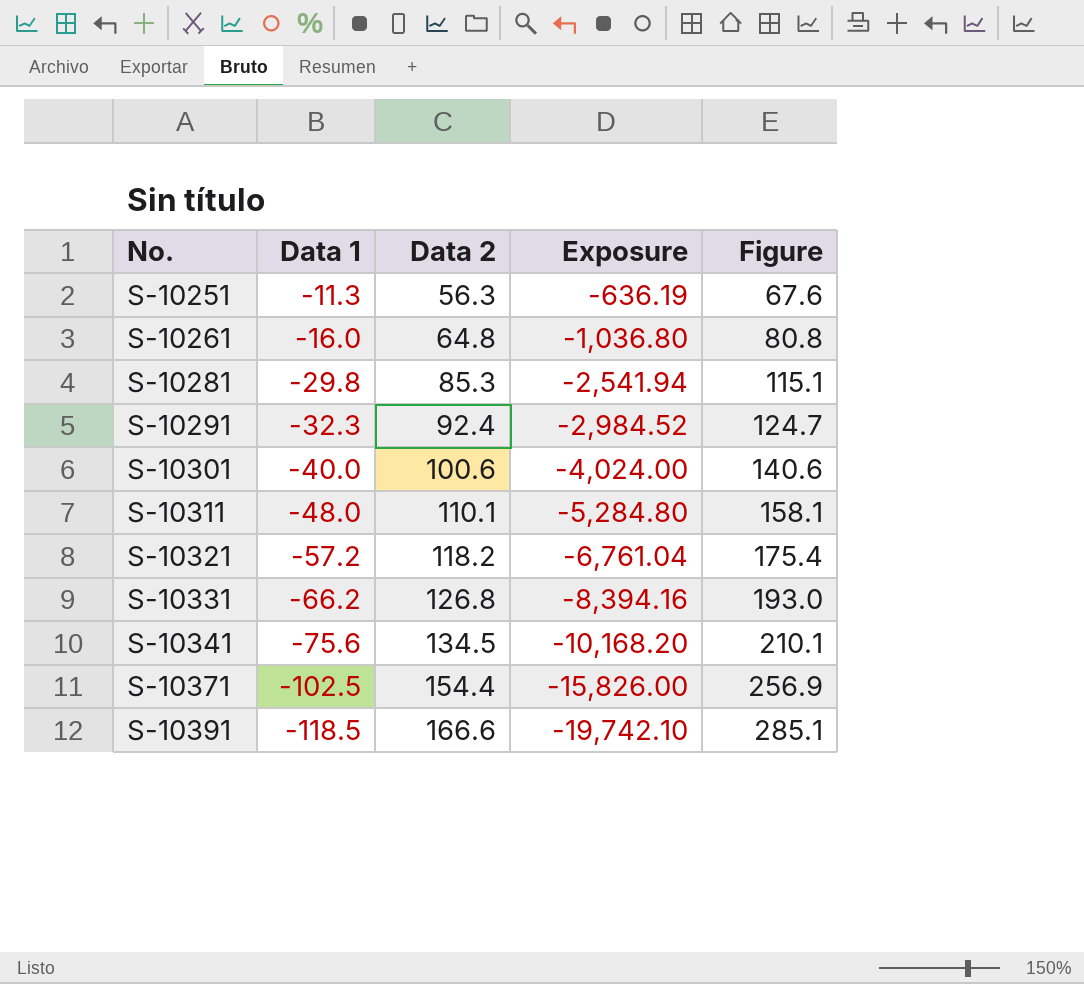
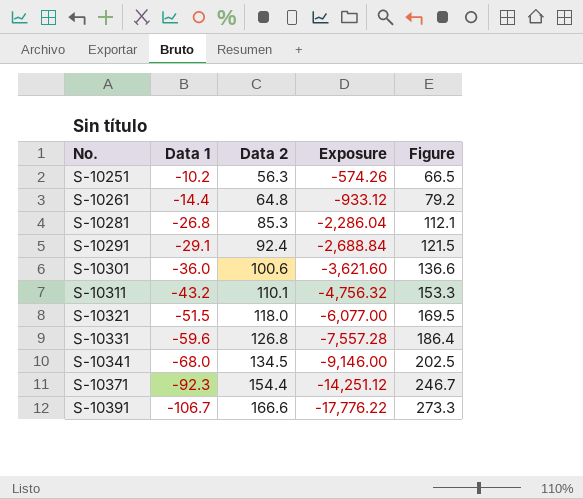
S-10251 | Data 1: -11.3 -> -10.2
S-10251 | Exposure: -636.19 -> -574.26
S-10251 | Figure: 67.6 -> 66.5
S-10261 | Data 1: -16.0 -> -14.4
S-10261 | Exposure: -1,036.80 -> -933.12
S-10261 | Figure: 80.8 -> 79.2
S-10281 | Data 1: -29.8 -> -26.8
S-10281 | Exposure: -2,541.94 -> -2,286.04
S-10281 | Figure: 115.1 -> 112.1
S-10291 | Data 1: -32.3 -> -29.1
S-10291 | Exposure: -2,984.52 -> -2,688.84
S-10291 | Figure: 124.7 -> 121.5
S-10301 | Data 1: -40.0 -> -36.0
S-10301 | Exposure: -4,024.00 -> -3,621.60
S-10301 | Figure: 140.6 -> 136.6
S-10311 | Data 1: -48.0 -> -43.2
S-10311 | Exposure: -5,284.80 -> -4,756.32
S-10311 | Figure: 158.1 -> 153.3
S-10321 | Data 1: -57.2 -> -51.5
S-10321 | Data 2: 118.2 -> 118.0
S-10321 | Exposure: -6,761.04 -> -6,077.00
S-10321 | Figure: 175.4 -> 169.5
S-10331 | Data 1: -66.2 -> -59.6
S-10331 | Exposure: -8,394.16 -> -7,557.28
S-10331 | Figure: 193.0 -> 186.4
S-10341 | Data 1: -75.6 -> -68.0
S-10341 | Exposure: -10,168.20 -> -9,146.00
S-10341 | Figure: 210.1 -> 202.5
S-10371 | Data 1: -102.5 -> -92.3
S-10371 | Exposure: -15,826.00 -> -14,251.12
S-10371 | Figure: 256.9 -> 246.7
S-10391 | Data 1: -118.5 -> -106.7
S-10391 | Exposure: -19,742.10 -> -17,776.22
S-10391 | Figure: 285.1 -> 273.3

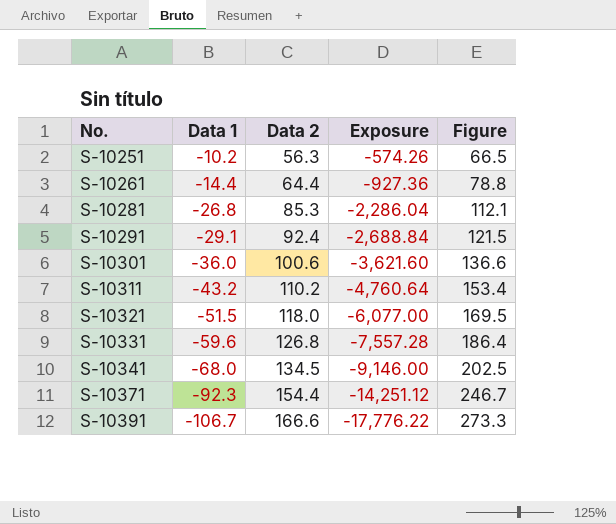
S-10261 | Data 2: 64.8 -> 64.4
S-10261 | Exposure: -933.12 -> -927.36
S-10261 | Figure: 79.2 -> 78.8
S-10311 | Data 2: 110.1 -> 110.2
S-10311 | Exposure: -4,756.32 -> -4,760.64
S-10311 | Figure: 153.3 -> 153.4

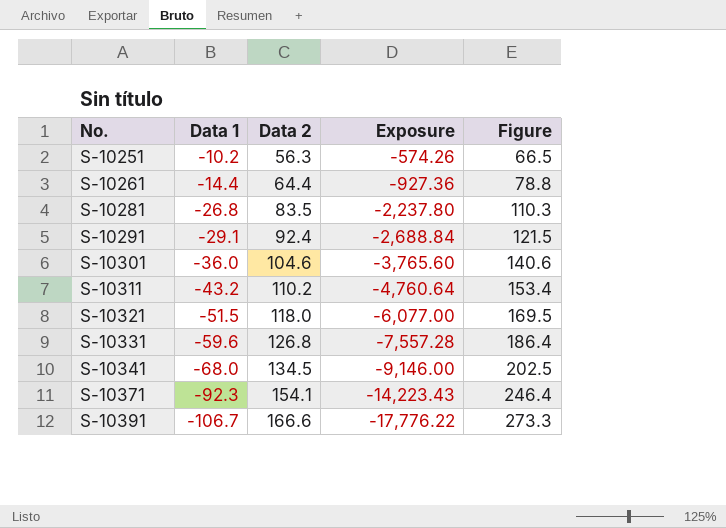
S-10281 | Data 2: 85.3 -> 83.5
S-10281 | Exposure: -2,286.04 -> -2,237.80
S-10281 | Figure: 112.1 -> 110.3
S-10301 | Data 2: 100.6 -> 104.6
S-10301 | Exposure: -3,621.60 -> -3,765.60
S-10301 | Figure: 136.6 -> 140.6
S-10371 | Data 2: 154.4 -> 154.1
S-10371 | Exposure: -14,251.12 -> -14,223.43
S-10371 | Figure: 246.7 -> 246.4

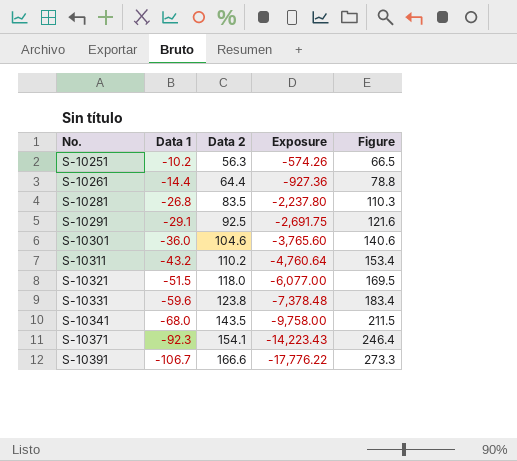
S-10291 | Data 2: 92.4 -> 92.5
S-10291 | Exposure: -2,688.84 -> -2,691.75
S-10291 | Figure: 121.5 -> 121.6
S-10331 | Data 2: 126.8 -> 123.8
S-10331 | Exposure: -7,557.28 -> -7,378.48
S-10331 | Figure: 186.4 -> 183.4
S-10341 | Data 2: 134.5 -> 143.5
S-10341 | Exposure: -9,146.00 -> -9,758.00
S-10341 | Figure: 202.5 -> 211.5

